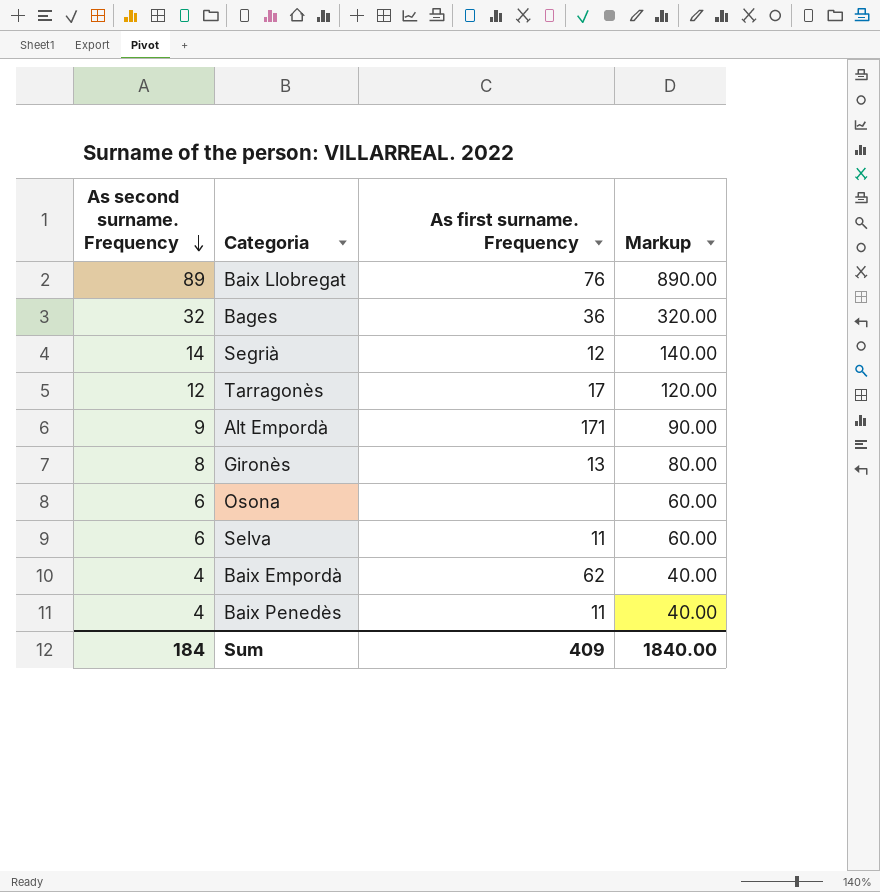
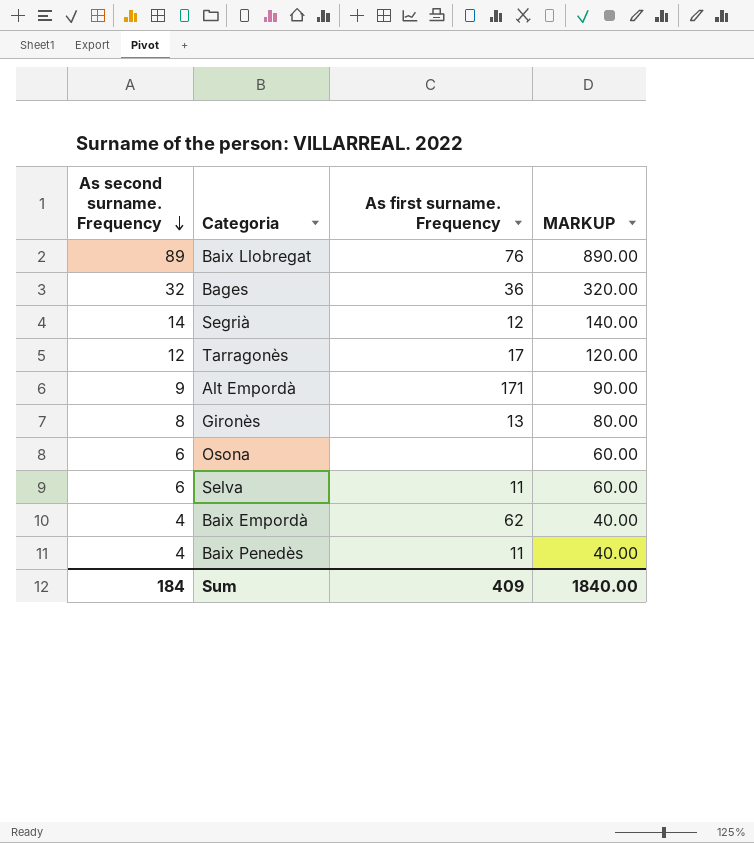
column name: Markup -> MARKUP

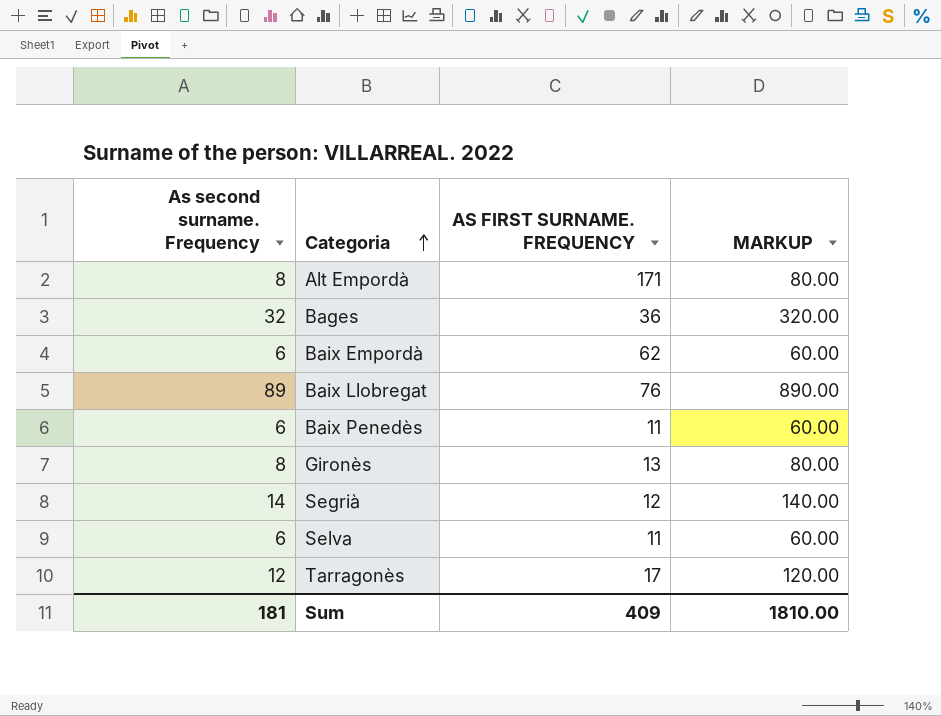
row order: As second surname. Frequency descending -> Categoria ascending
column name: As first surname. Frequency -> AS FIRST SURNAME. FREQUENCY
row Osona: 6 | none | 60.00 -> none
Alt Empordà | As second surname. Frequency: 9 -> 8
Alt Empordà | MARKUP: 90.00 -> 80.00
Baix Empordà | As second surname. Frequency: 4 -> 6
Baix Empordà | MARKUP: 40.00 -> 60.00
Baix Penedès | As second surname. Frequency: 4 -> 6
Baix Penedès | MARKUP: 40.00 -> 60.00
Sum | As second surname. Frequency: 184 -> 181
Sum | MARKUP: 1840.00 -> 1810.00

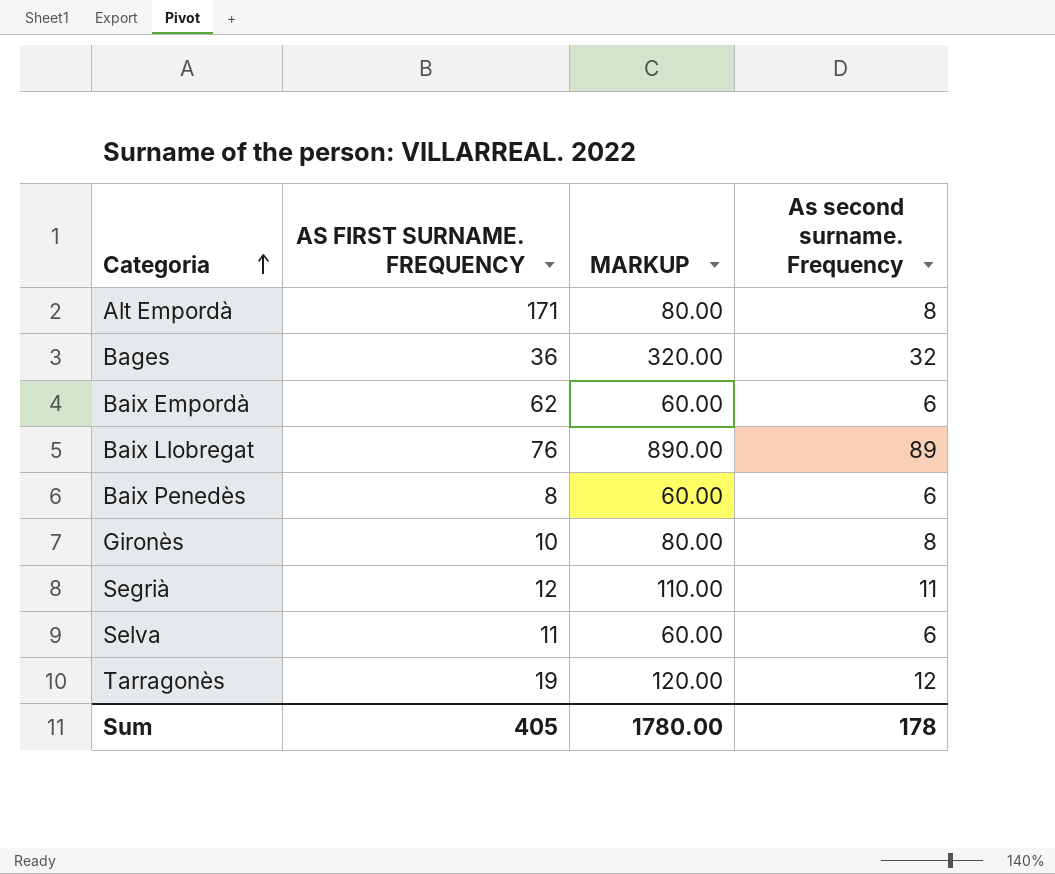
column As second surname. Frequency | position: 1 -> 4
Baix Penedès | AS FIRST SURNAME. FREQUENCY: 11 -> 8
Gironès | AS FIRST SURNAME. FREQUENCY: 13 -> 10
Segrià | MARKUP: 140.00 -> 110.00
Segrià | As second surname. Frequency: 14 -> 11
Tarragonès | AS FIRST SURNAME. FREQUENCY: 17 -> 19
Sum | AS FIRST SURNAME. FREQUENCY: 409 -> 405
Sum | MARKUP: 1810.00 -> 1780.00
Sum | As second surname. Frequency: 181 -> 178

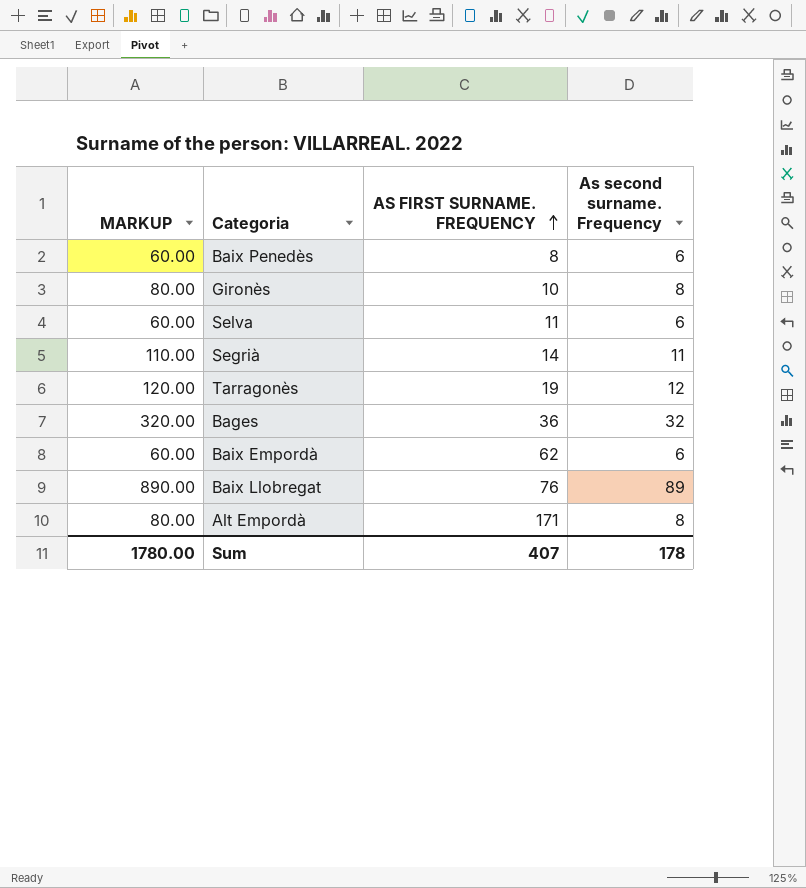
row order: Categoria ascending -> AS FIRST SURNAME. FREQUENCY ascending
column MARKUP | position: 3 -> 1
Segrià | AS FIRST SURNAME. FREQUENCY: 12 -> 14
Sum | AS FIRST SURNAME. FREQUENCY: 405 -> 407

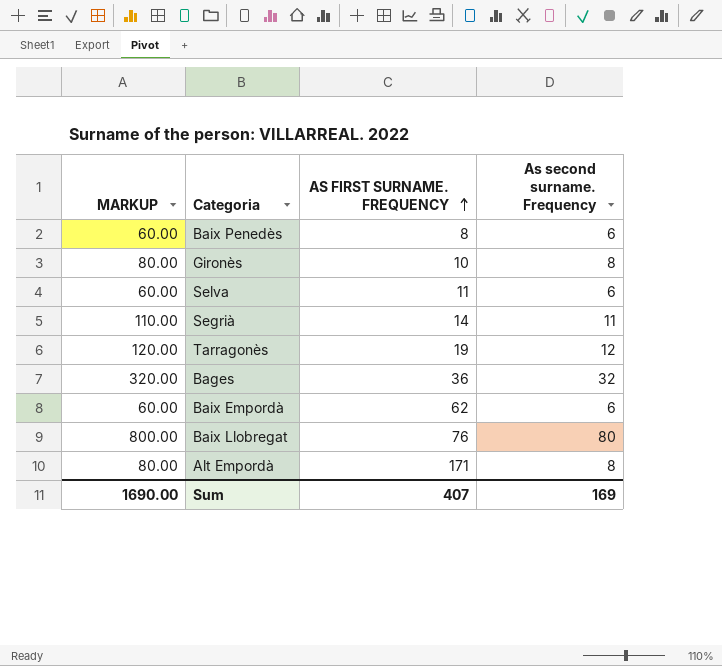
Baix Llobregat | MARKUP: 890.00 -> 800.00
Baix Llobregat | As second surname. Frequency: 89 -> 80
Sum | MARKUP: 1780.00 -> 1690.00
Sum | As second surname. Frequency: 178 -> 169

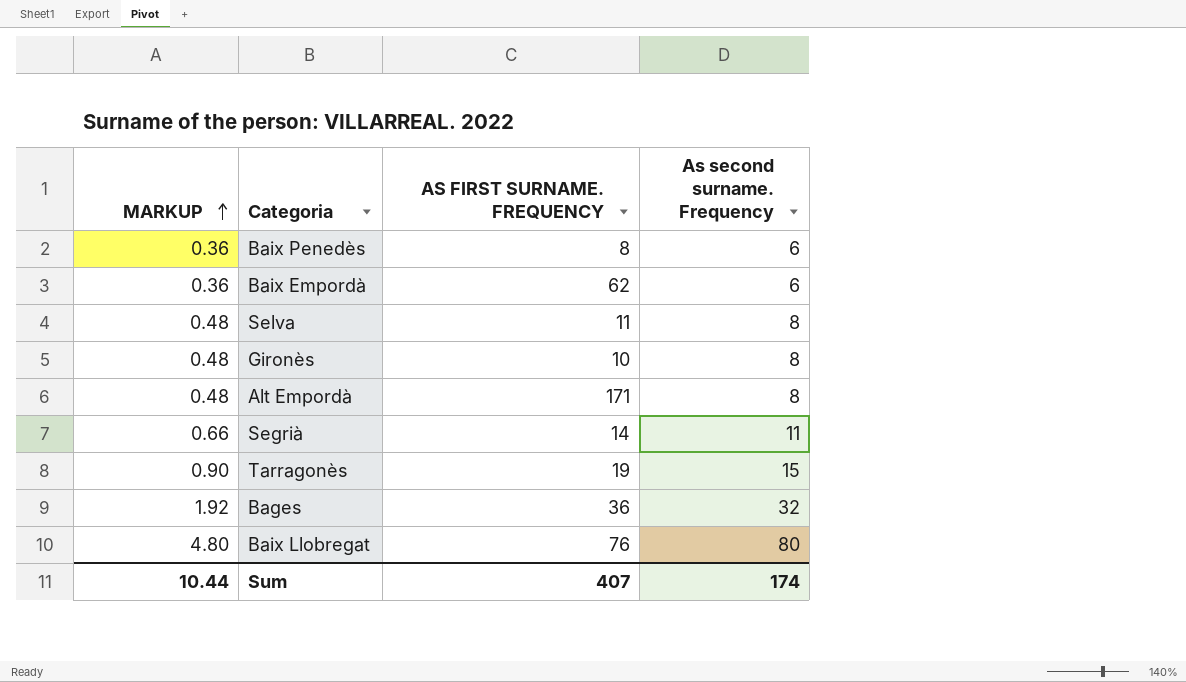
row order: AS FIRST SURNAME. FREQUENCY ascending -> MARKUP ascending
column MARKUP | formula: [As second surname. Frequency] * 10 -> [As second surname. Frequency] * 0.06
Selva | As second surname. Frequency: 6 -> 8
Tarragonès | As second surname. Frequency: 12 -> 15
Sum | MARKUP: 1690.00 -> 10.44
Sum | As second surname. Frequency: 169 -> 174

